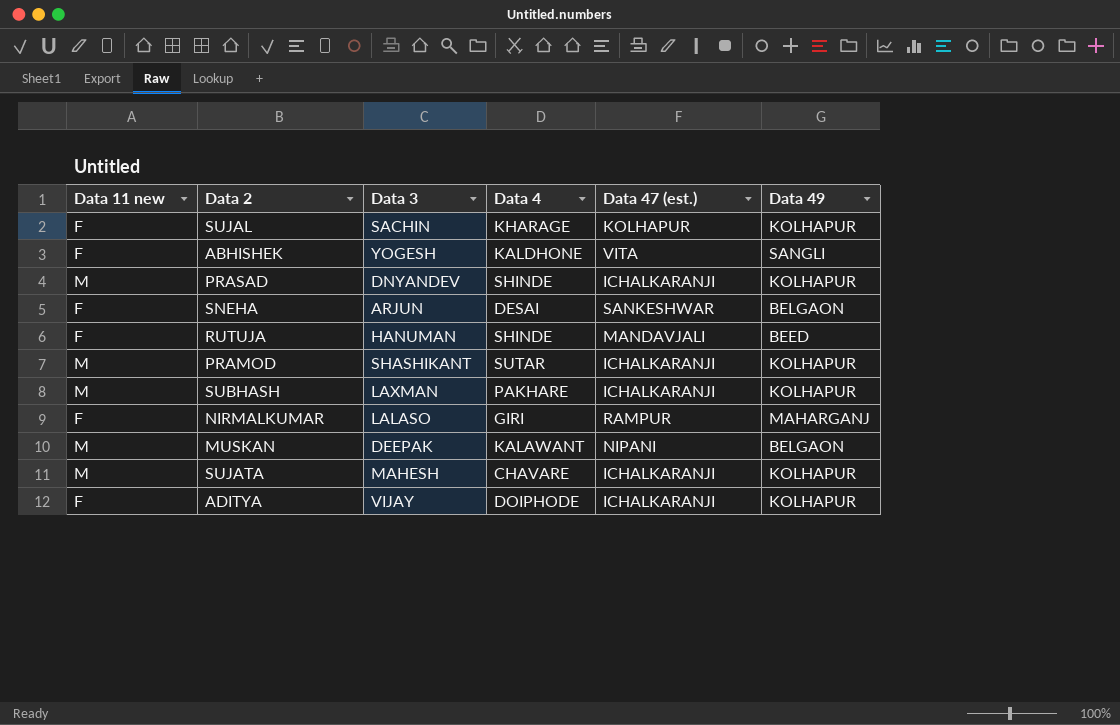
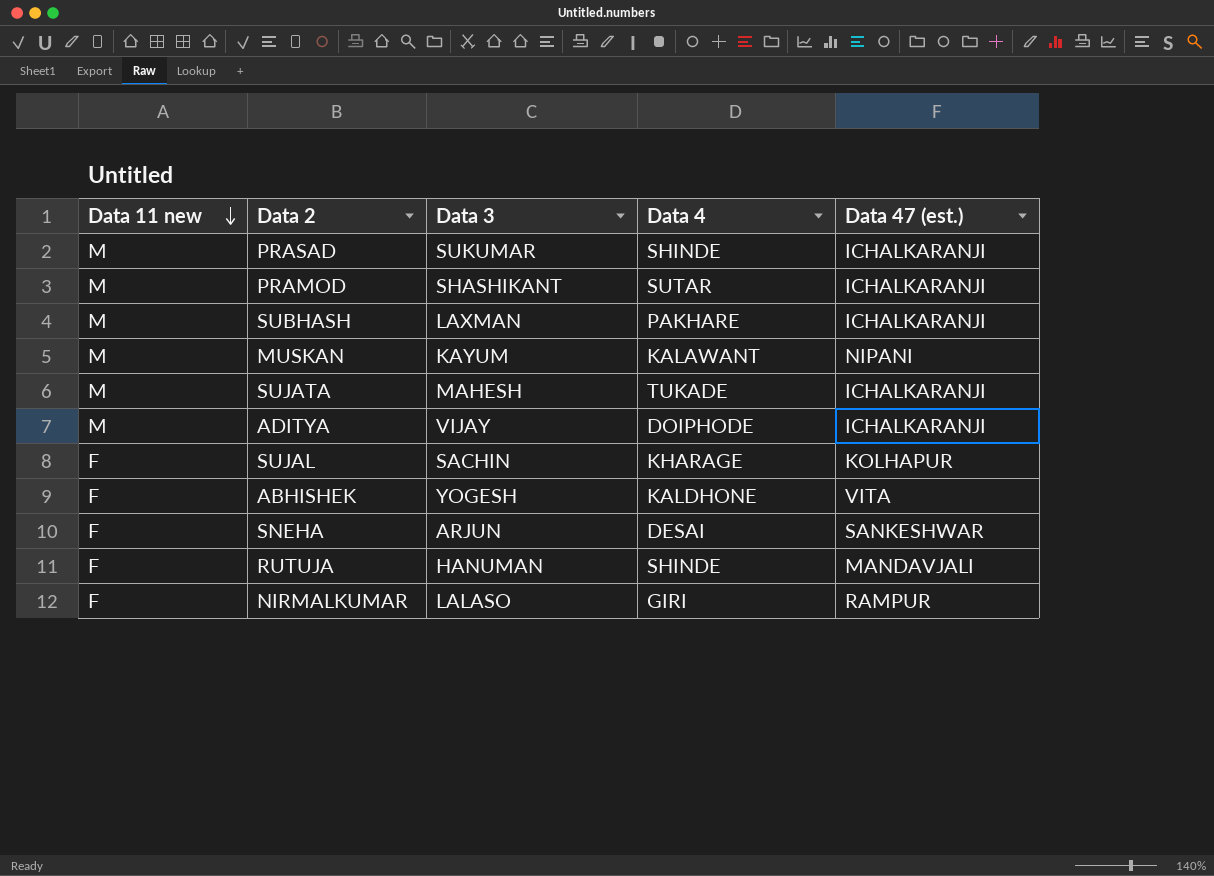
row order: none -> Data 11 new descending
column Data 49 | position: 6 -> none
PRASAD | Data 3: DNYANDEV -> SUKUMAR
MUSKAN | Data 3: DEEPAK -> KAYUM
SUJATA | Data 4: CHAVARE -> TUKADE
ADITYA | Data 11 new: F -> M

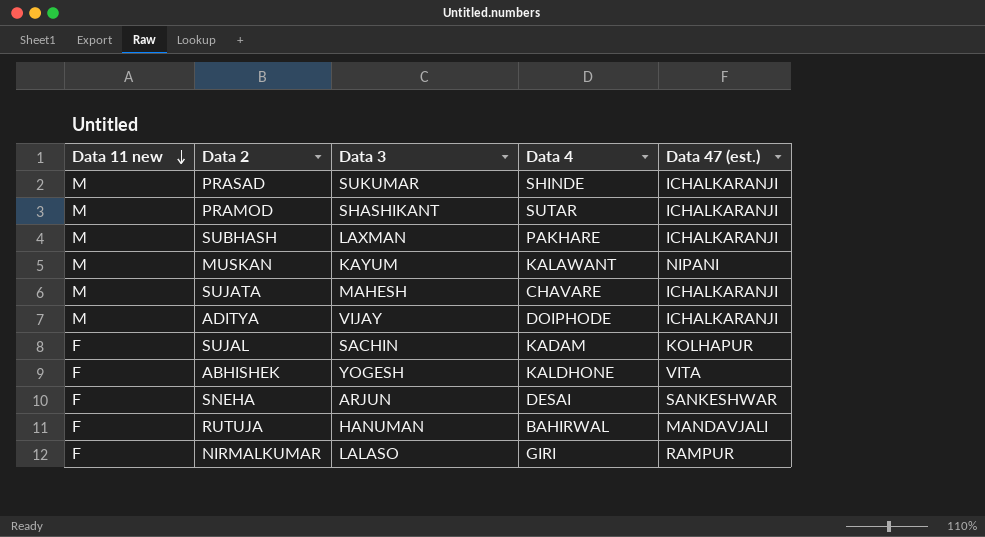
SUJATA | Data 4: TUKADE -> CHAVARE
SUJAL | Data 4: KHARAGE -> KADAM
RUTUJA | Data 4: SHINDE -> BAHIRWAL

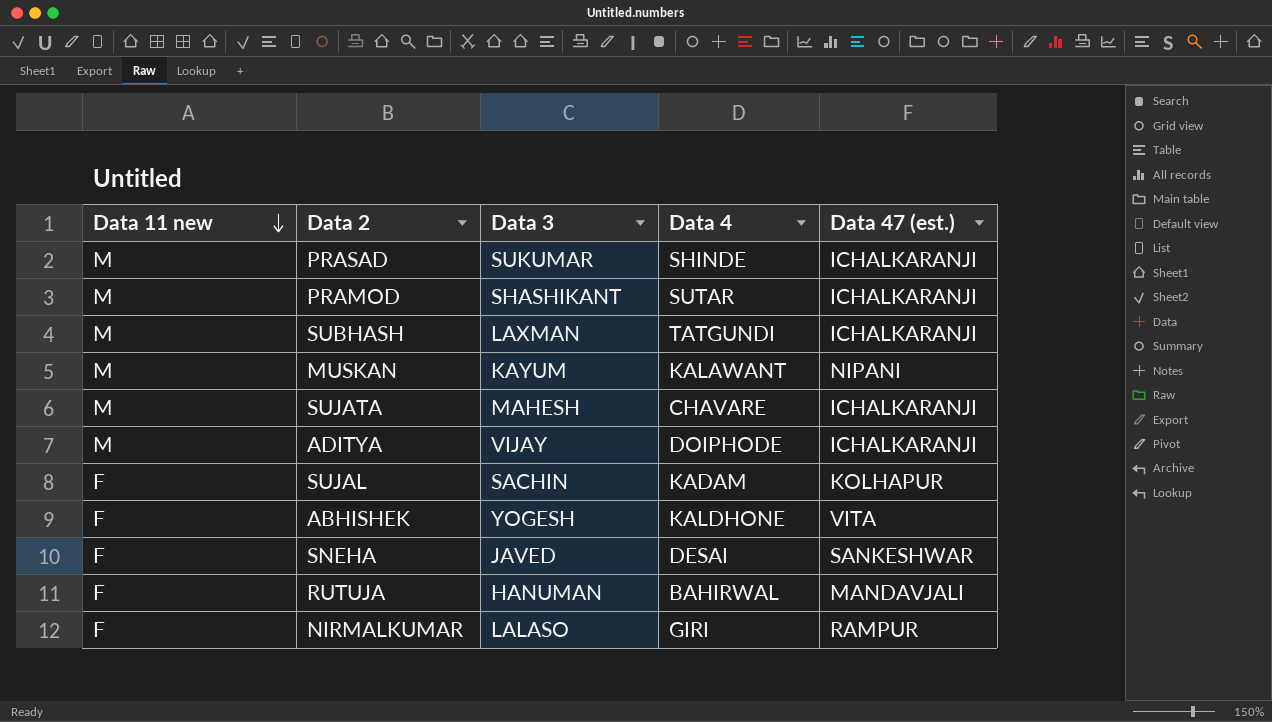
SUBHASH | Data 4: PAKHARE -> TATGUNDI
SNEHA | Data 3: ARJUN -> JAVED

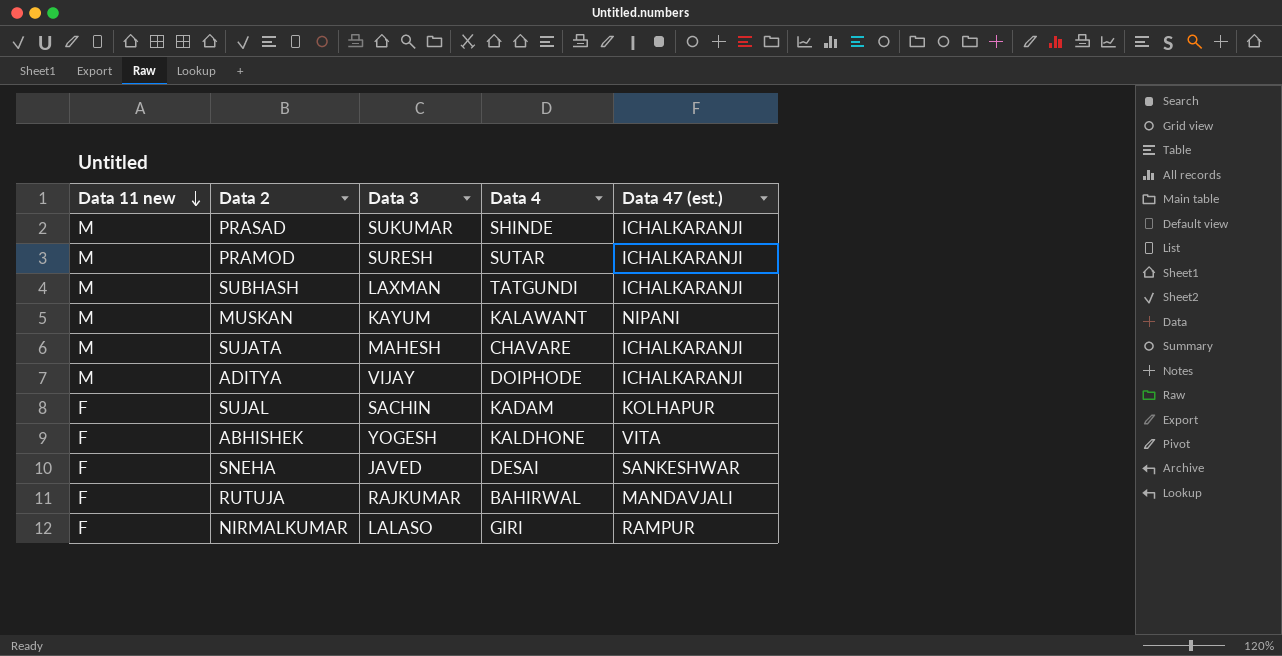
PRAMOD | Data 3: SHASHIKANT -> SURESH
RUTUJA | Data 3: HANUMAN -> RAJKUMAR

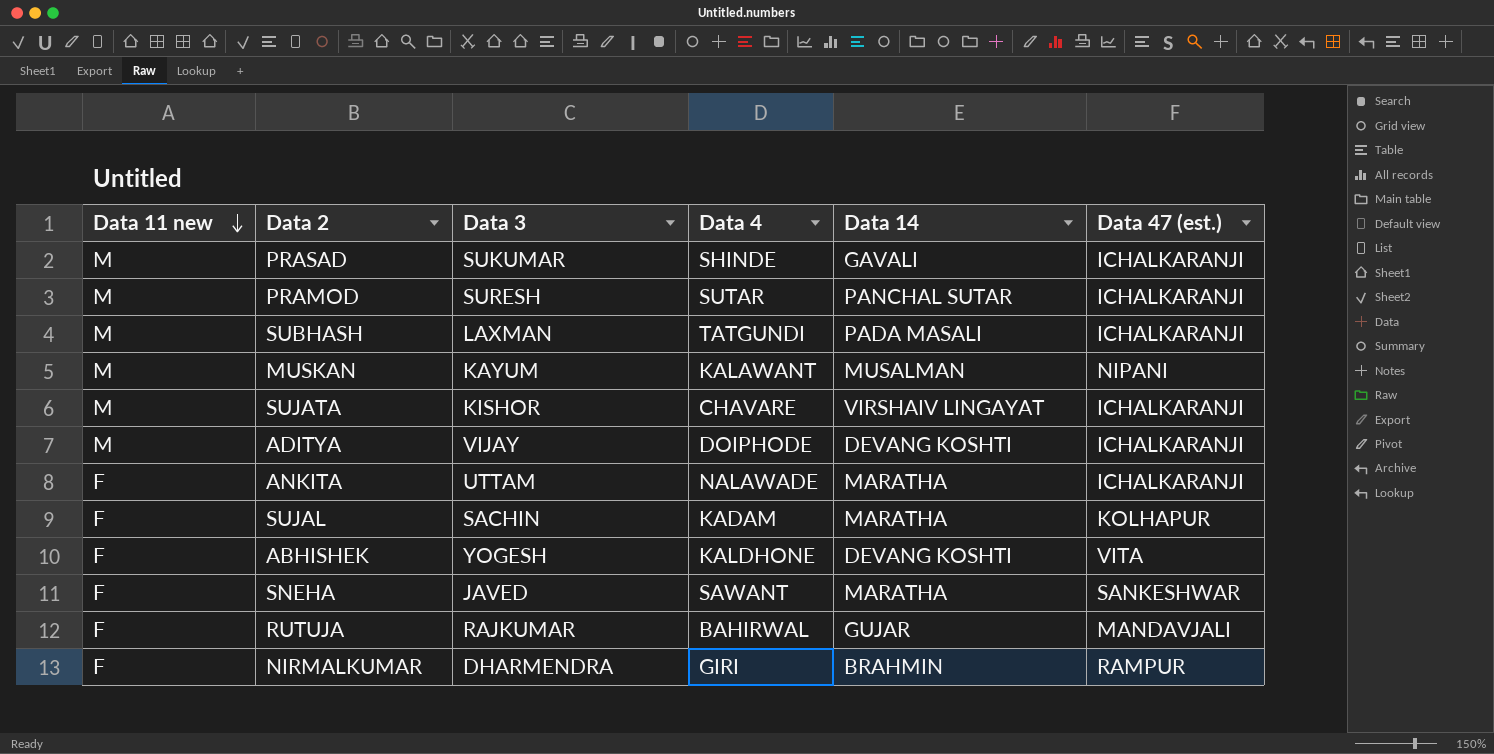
column Data 14 | position: none -> 5
SUJATA | Data 3: MAHESH -> KISHOR
row ANKITA: none -> F | UTTAM | NALAWADE | MARATHA | ICHALKARANJI
SNEHA | Data 4: DESAI -> SAWANT
NIRMALKUMAR | Data 3: LALASO -> DHARMENDRA

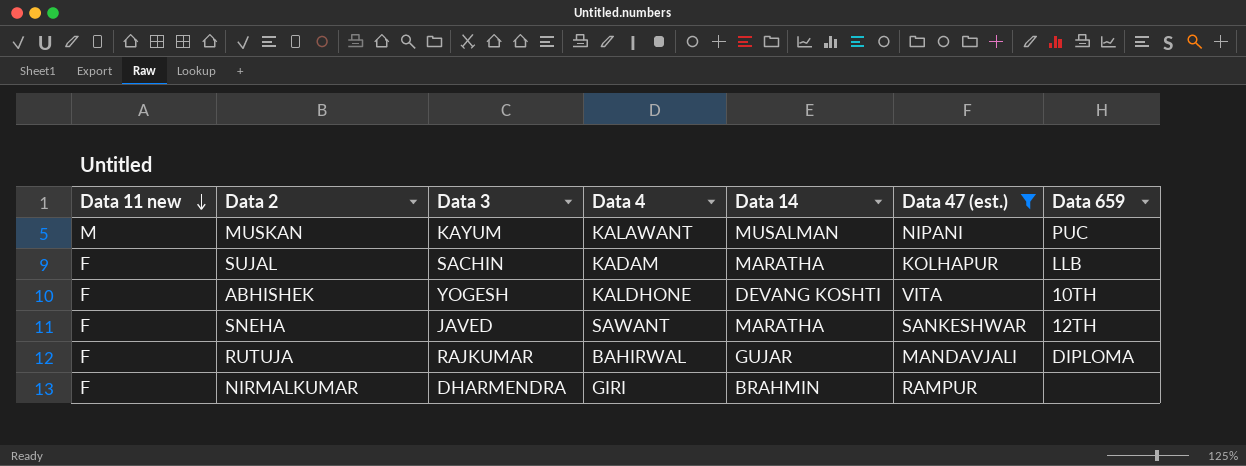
filter: none -> Data 47 (est.) != ICHALKARANJI
column Data 659 | position: none -> 7

